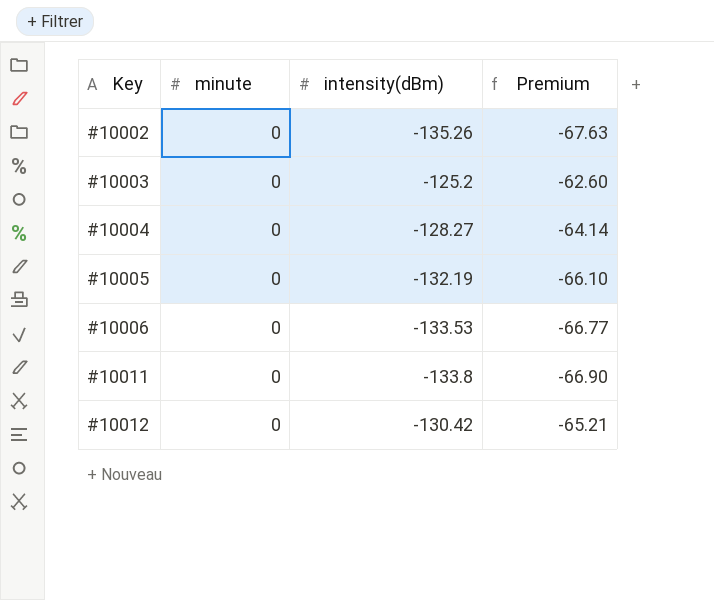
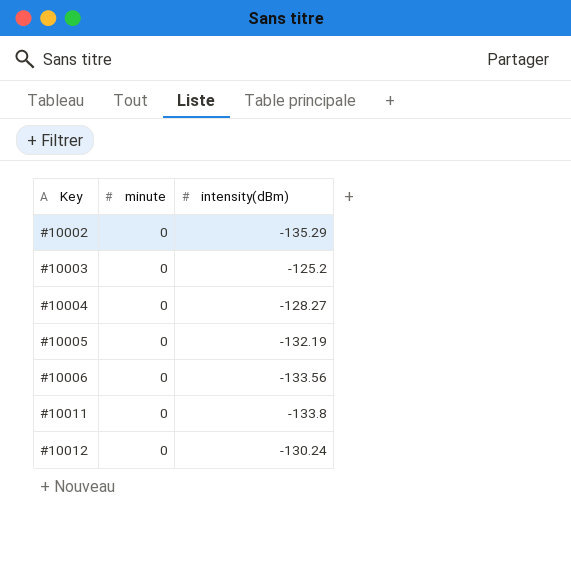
column Premium | formula: [intensity(dBm)] * 0.5 -> none
#10002 | intensity(dBm): -135.26 -> -135.29
#10006 | intensity(dBm): -133.53 -> -133.56
#10012 | intensity(dBm): -130.42 -> -130.24

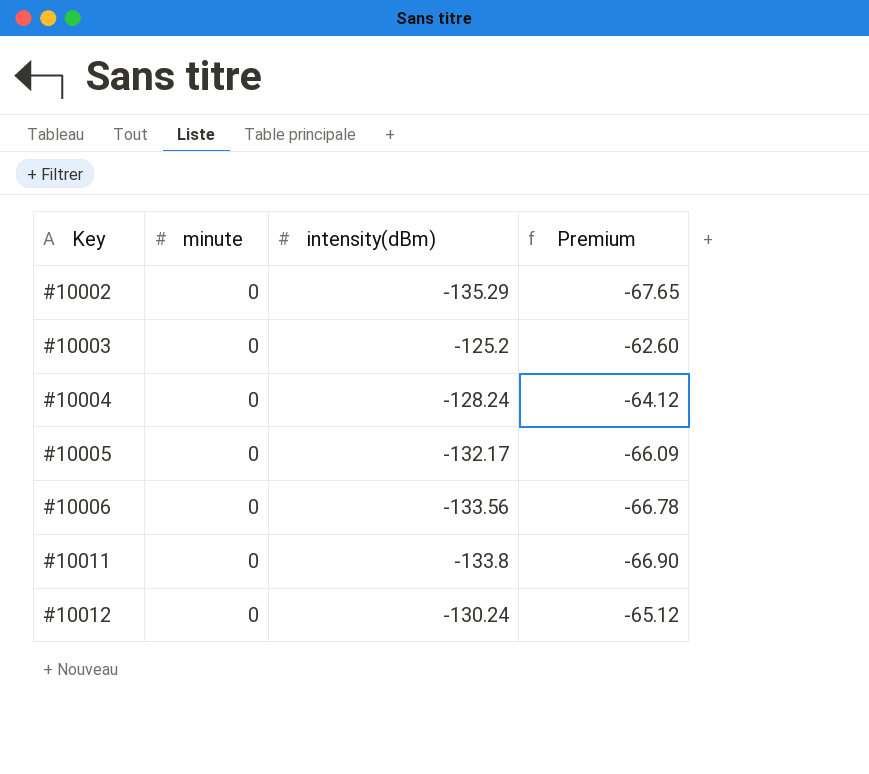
column Premium | formula: none -> [intensity(dBm)] * 0.5
#10004 | intensity(dBm): -128.27 -> -128.24
#10005 | intensity(dBm): -132.19 -> -132.17

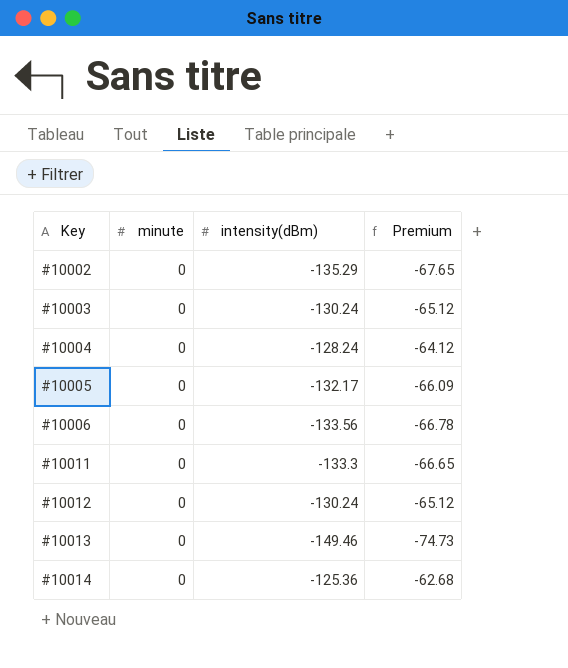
#10003 | intensity(dBm): -125.2 -> -130.24
#10003 | Premium: -62.60 -> -65.12
#10011 | intensity(dBm): -133.8 -> -133.3
#10011 | Premium: -66.90 -> -66.65
row #10013: none -> 0 | -149.46 | -74.73
row #10014: none -> 0 | -125.36 | -62.68

